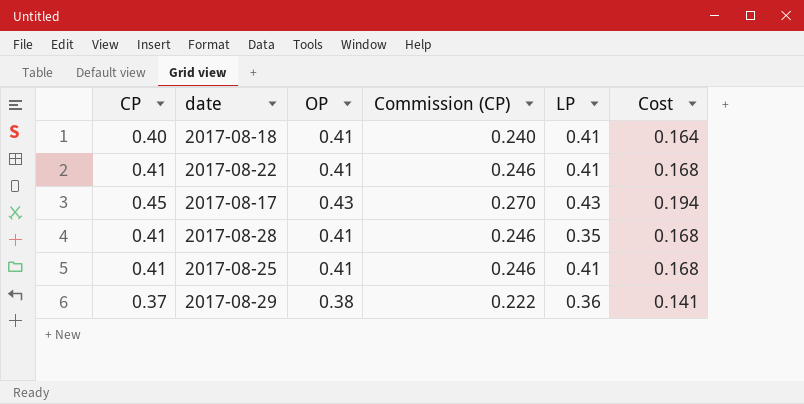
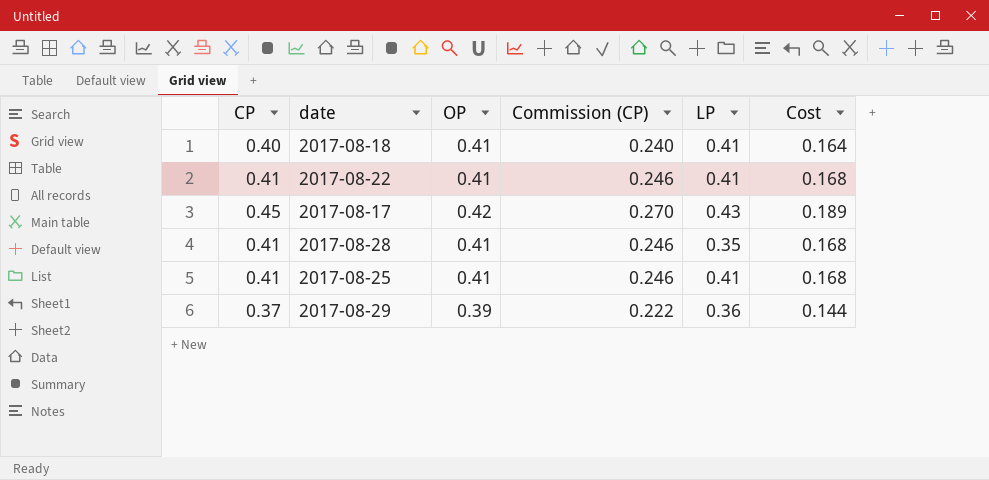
2017-08-17 | OP: 0.43 -> 0.42
2017-08-17 | Cost: 0.194 -> 0.189
2017-08-29 | OP: 0.38 -> 0.39
2017-08-29 | Cost: 0.141 -> 0.144

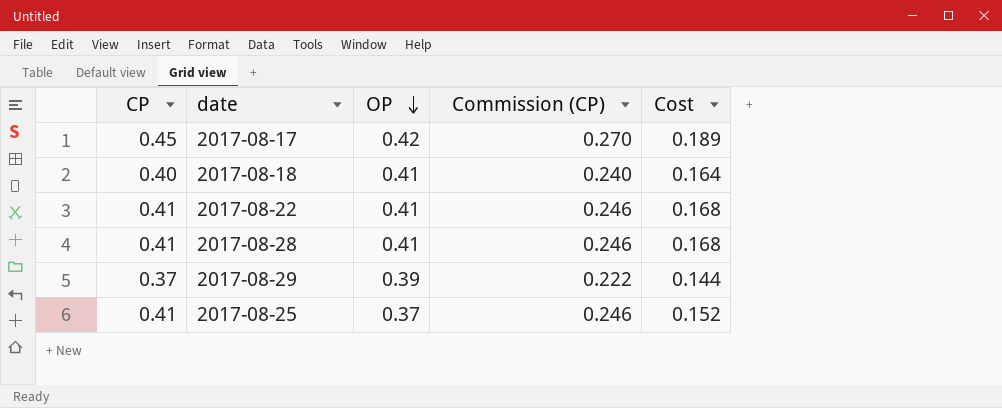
row order: none -> OP descending
column LP | position: 5 -> none
2017-08-25 | OP: 0.41 -> 0.37
2017-08-25 | Cost: 0.168 -> 0.152

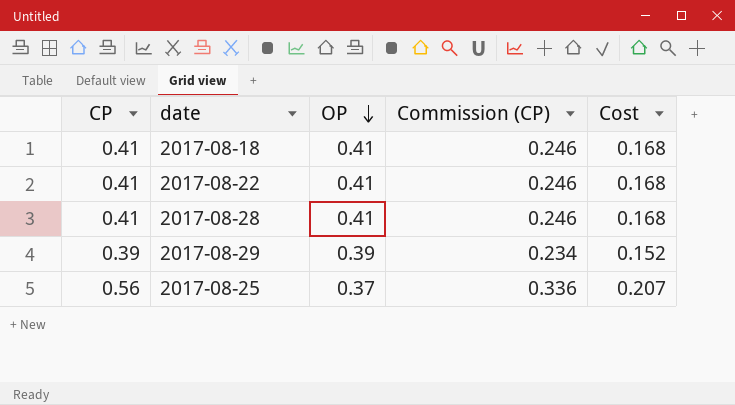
row 2017-08-17: 0.45 | 0.42 | 0.270 | 0.189 -> none
2017-08-18 | CP: 0.40 -> 0.41
2017-08-18 | Commission (CP): 0.240 -> 0.246
2017-08-18 | Cost: 0.164 -> 0.168
2017-08-29 | CP: 0.37 -> 0.39
2017-08-29 | Commission (CP): 0.222 -> 0.234
2017-08-29 | Cost: 0.144 -> 0.152
2017-08-25 | CP: 0.41 -> 0.56
2017-08-25 | Commission (CP): 0.246 -> 0.336
2017-08-25 | Cost: 0.152 -> 0.207

